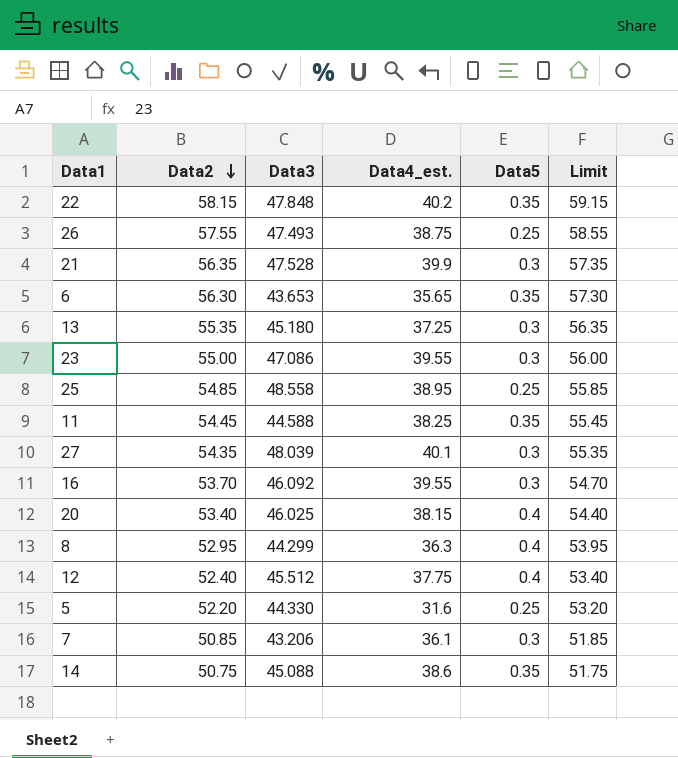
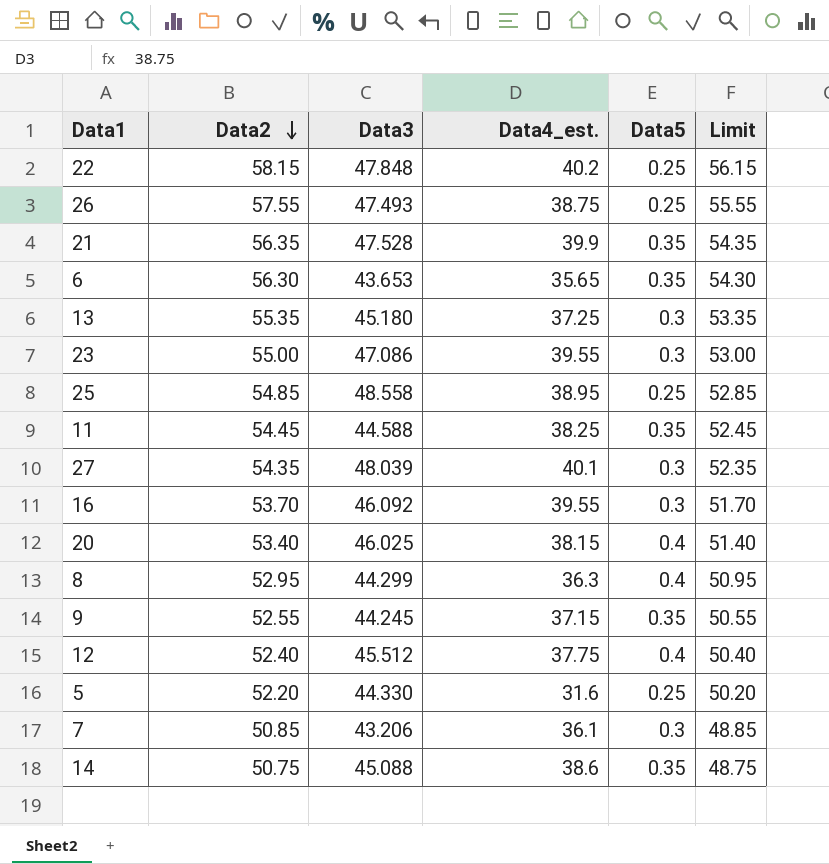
column Limit | formula: [Data2] + 1 -> [Data2] - 2
22 | Data5: 0.35 -> 0.25
21 | Data5: 0.3 -> 0.35
row 9: none -> 52.55 | 44.245 | 37.15 | 0.35 | 50.55

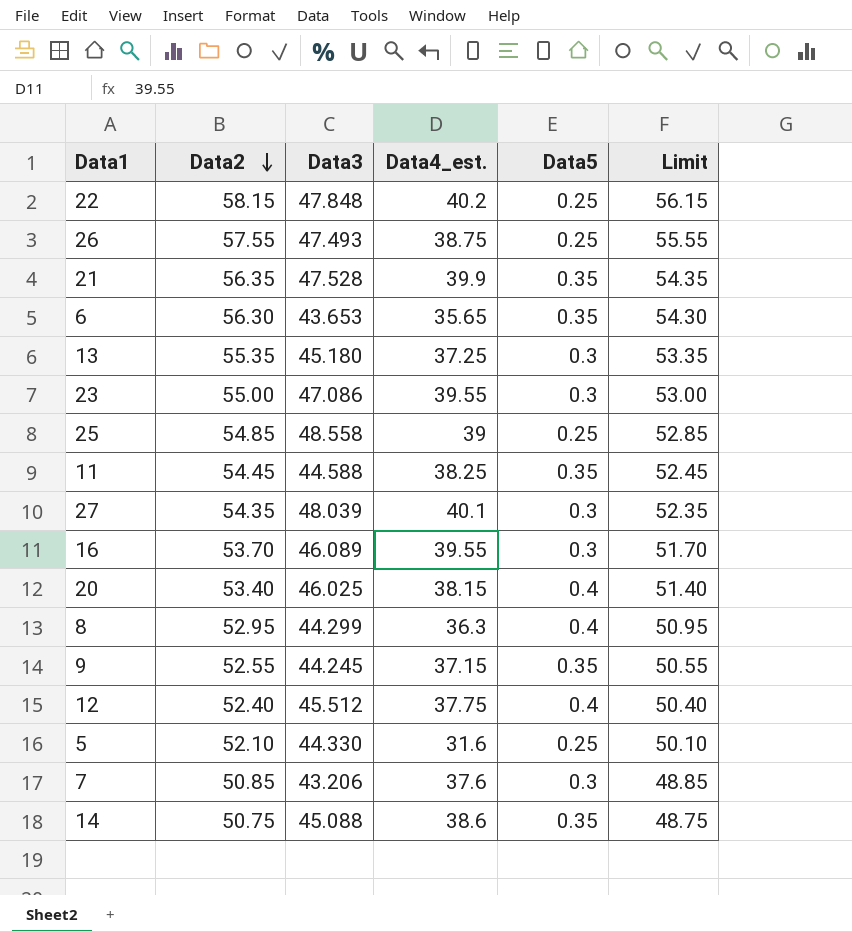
25 | Data4_est.: 38.95 -> 39
16 | Data3: 46.092 -> 46.089
5 | Data2: 52.20 -> 52.10
5 | Limit: 50.20 -> 50.10
7 | Data4_est.: 36.1 -> 37.6

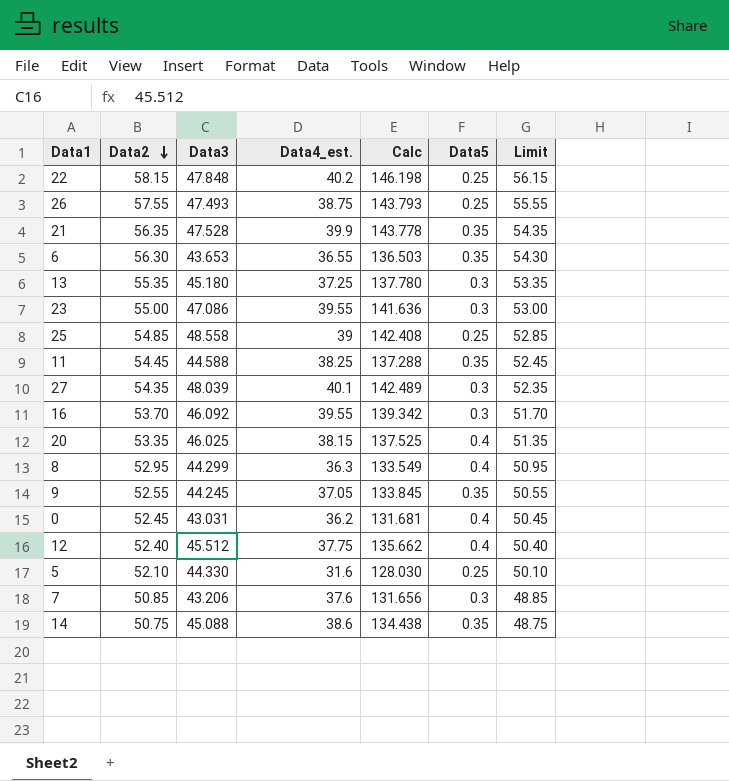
column Calc | formula: none -> [Data2] + [Data3] + [Data4_est.]
6 | Data4_est.: 35.65 -> 36.55
16 | Data3: 46.089 -> 46.092
20 | Data2: 53.40 -> 53.35
20 | Limit: 51.40 -> 51.35
9 | Data4_est.: 37.15 -> 37.05
row 0: none -> 52.45 | 43.031 | 36.2 | 131.681 | 0.4 | 50.45

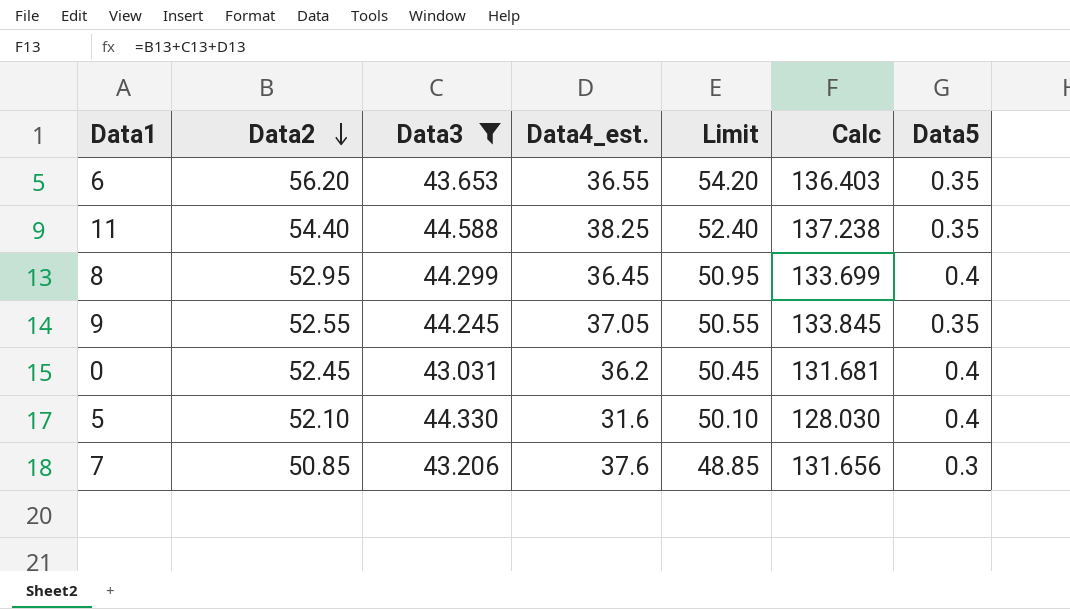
filter: none -> Data3 <= 44.588
column Limit | position: 7 -> 5
6 | Data2: 56.30 -> 56.20
6 | Limit: 54.30 -> 54.20
6 | Calc: 136.503 -> 136.403
11 | Data2: 54.45 -> 54.40
11 | Limit: 52.45 -> 52.40
11 | Calc: 137.288 -> 137.238
8 | Data4_est.: 36.3 -> 36.45
8 | Calc: 133.549 -> 133.699
5 | Data5: 0.25 -> 0.4

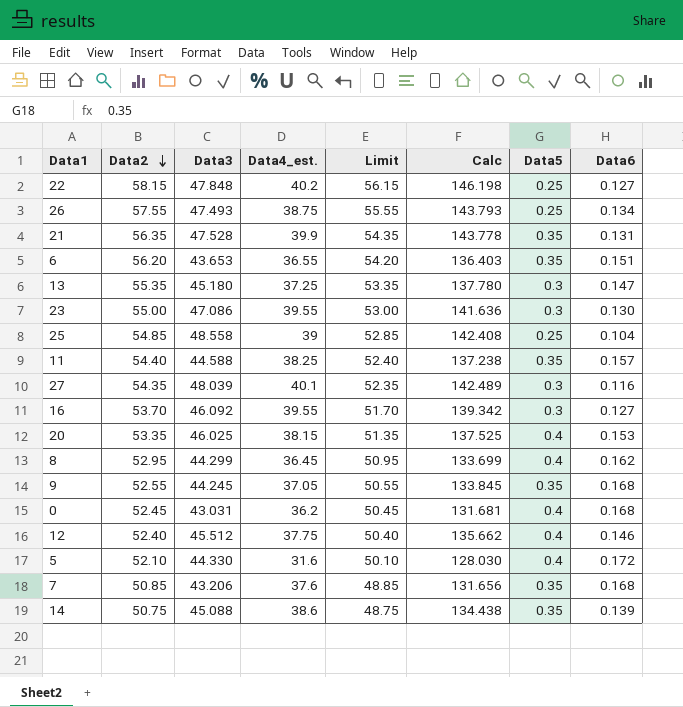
filter: Data3 <= 44.588 -> none
column Data6 | position: none -> 8
7 | Data5: 0.3 -> 0.35

